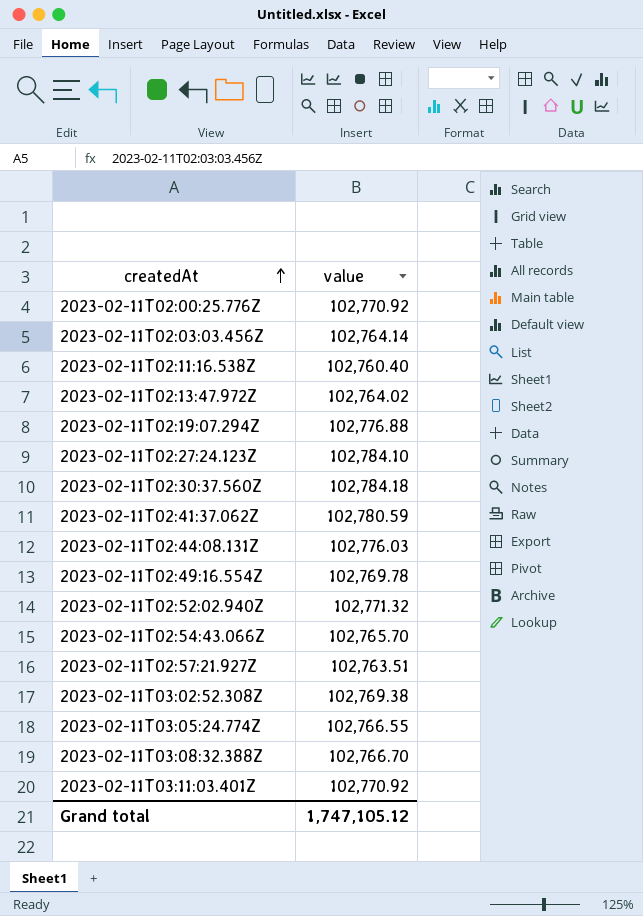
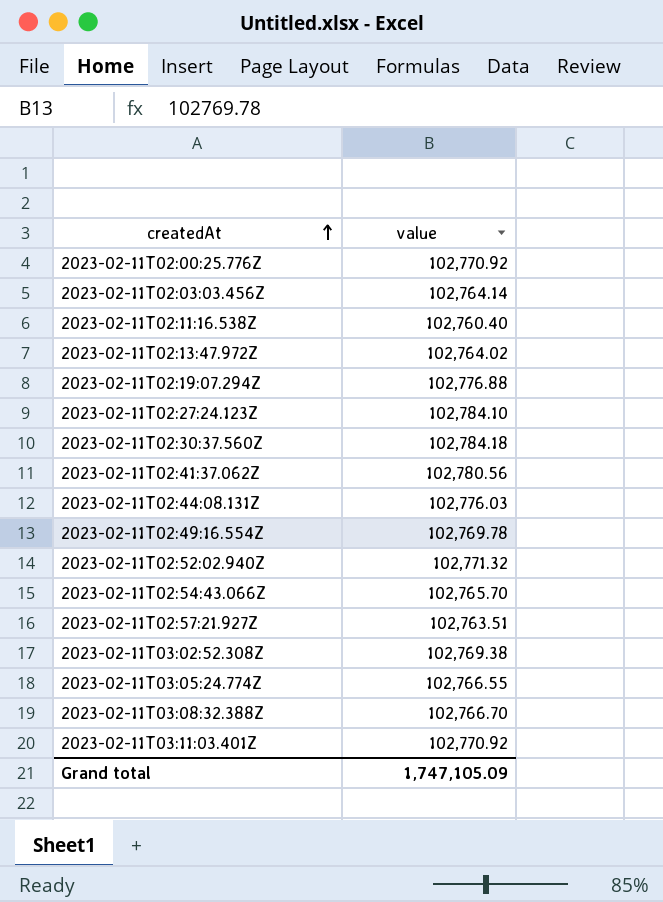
2023-02-11T02:41:37.062Z | value: 102,780.59 -> 102,780.56
Grand total | value: 1,747,105.12 -> 1,747,105.09

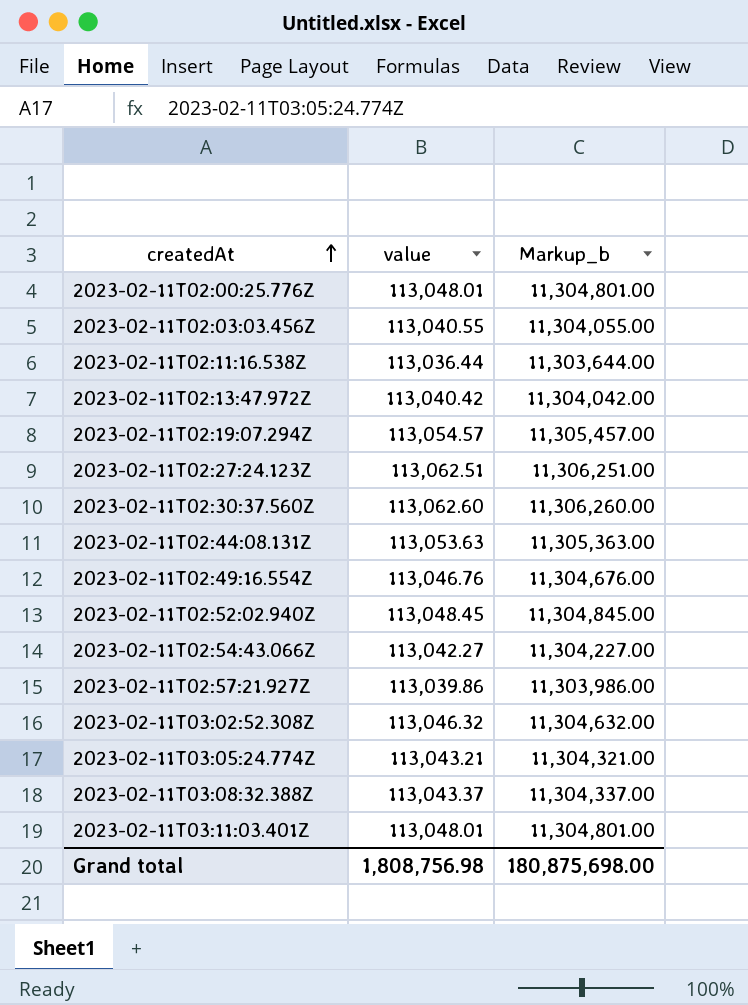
column Markup_b | formula: none -> [value] * 100
row 2023-02-11T02:41:37.062Z: 102,780.56 -> none
2023-02-11T02:00:25.776Z | value: 102,770.92 -> 113,048.01
2023-02-11T02:03:03.456Z | value: 102,764.14 -> 113,040.55
2023-02-11T02:11:16.538Z | value: 102,760.40 -> 113,036.44
2023-02-11T02:13:47.972Z | value: 102,764.02 -> 113,040.42
2023-02-11T02:19:07.294Z | value: 102,776.88 -> 113,054.57
2023-02-11T02:27:24.123Z | value: 102,784.10 -> 113,062.51
2023-02-11T02:30:37.560Z | value: 102,784.18 -> 113,062.60
2023-02-11T02:44:08.131Z | value: 102,776.03 -> 113,053.63
2023-02-11T02:49:16.554Z | value: 102,769.78 -> 113,046.76
2023-02-11T02:52:02.940Z | value: 102,771.32 -> 113,048.45
2023-02-11T02:54:43.066Z | value: 102,765.70 -> 113,042.27
2023-02-11T02:57:21.927Z | value: 102,763.51 -> 113,039.86
2023-02-11T03:02:52.308Z | value: 102,769.38 -> 113,046.32
2023-02-11T03:05:24.774Z | value: 102,766.55 -> 113,043.21
2023-02-11T03:08:32.388Z | value: 102,766.70 -> 113,043.37
2023-02-11T03:11:03.401Z | value: 102,770.92 -> 113,048.01
Grand total | value: 1,747,105.09 -> 1,808,756.98

